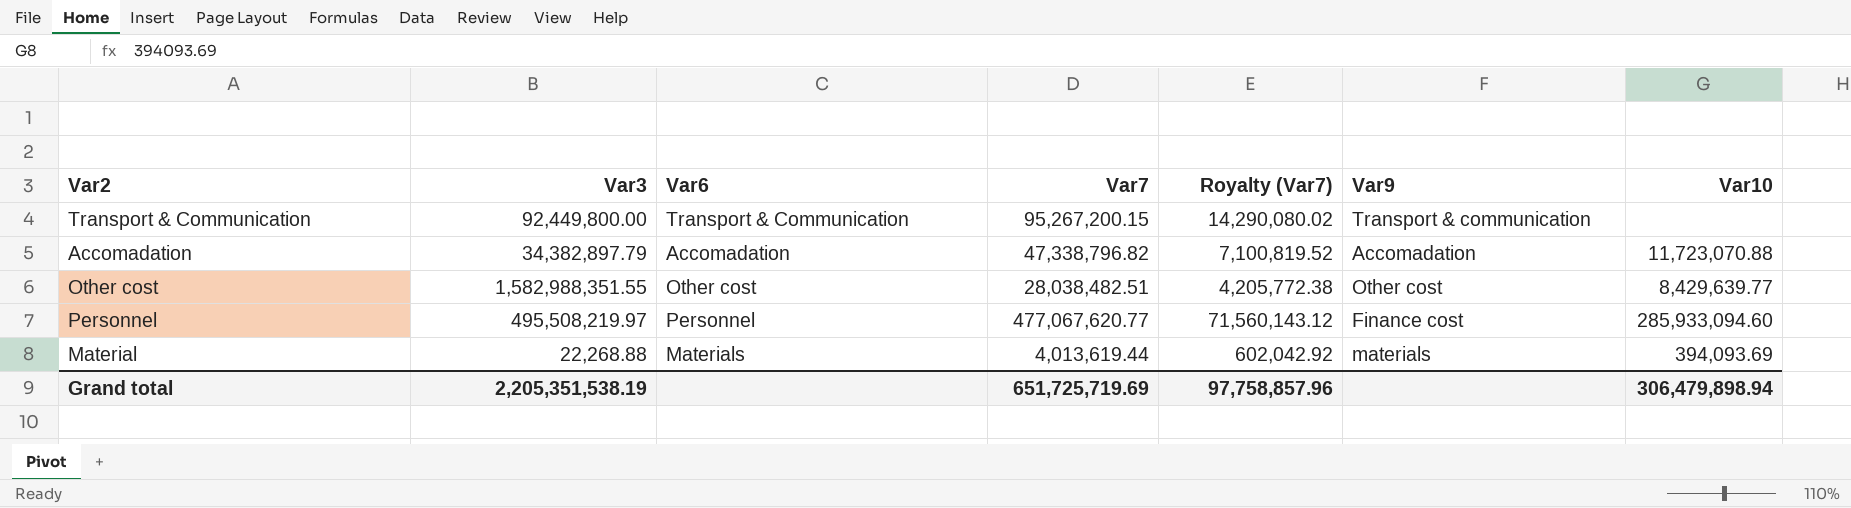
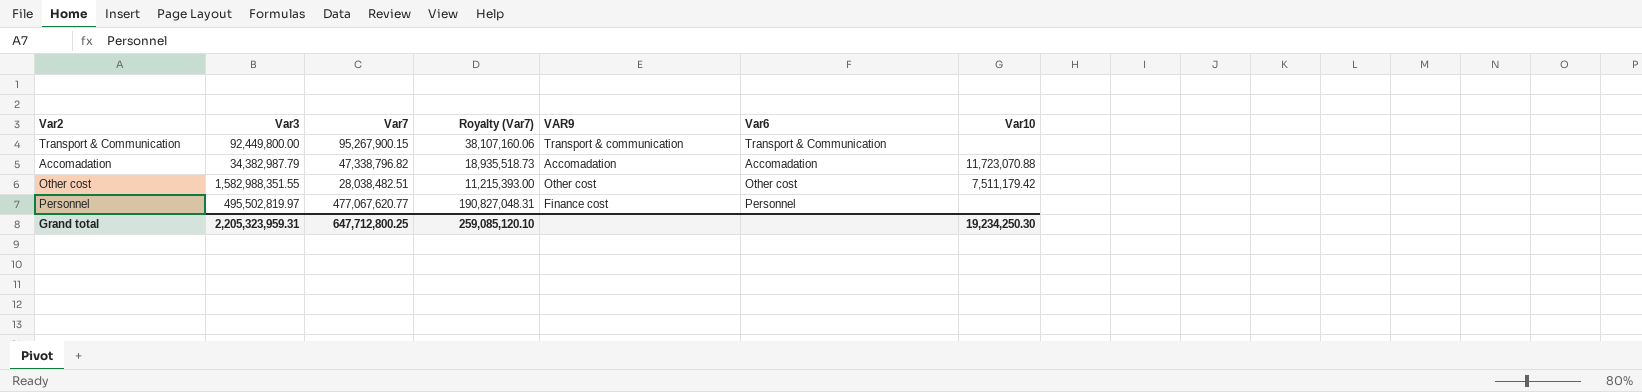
column Royalty (Var7) | formula: [Var7] * 0.15 -> [Var7] * 0.4
column name: Var9 -> VAR9
column Var6 | position: 3 -> 6
row Material: 22,268.88 | Materials | 4,013,619.44 | 602,042.92 | materials | 394,093.69 -> none
Transport & Communication | Var7: 95,267,200.15 -> 95,267,900.15
Accomadation | Var3: 34,382,897.79 -> 34,382,987.79
Other cost | Var10: 8,429,639.77 -> 7,511,179.42
Personnel | Var3: 495,508,219.97 -> 495,502,819.97
Personnel | Var10: 285,933,094.60 -> none
Grand total | Var3: 2,205,351,538.19 -> 2,205,323,959.31
Grand total | Var7: 651,725,719.69 -> 647,712,800.25
Grand total | Royalty (Var7): 97,758,857.96 -> 259,085,120.10
Grand total | Var10: 306,479,898.94 -> 19,234,250.30

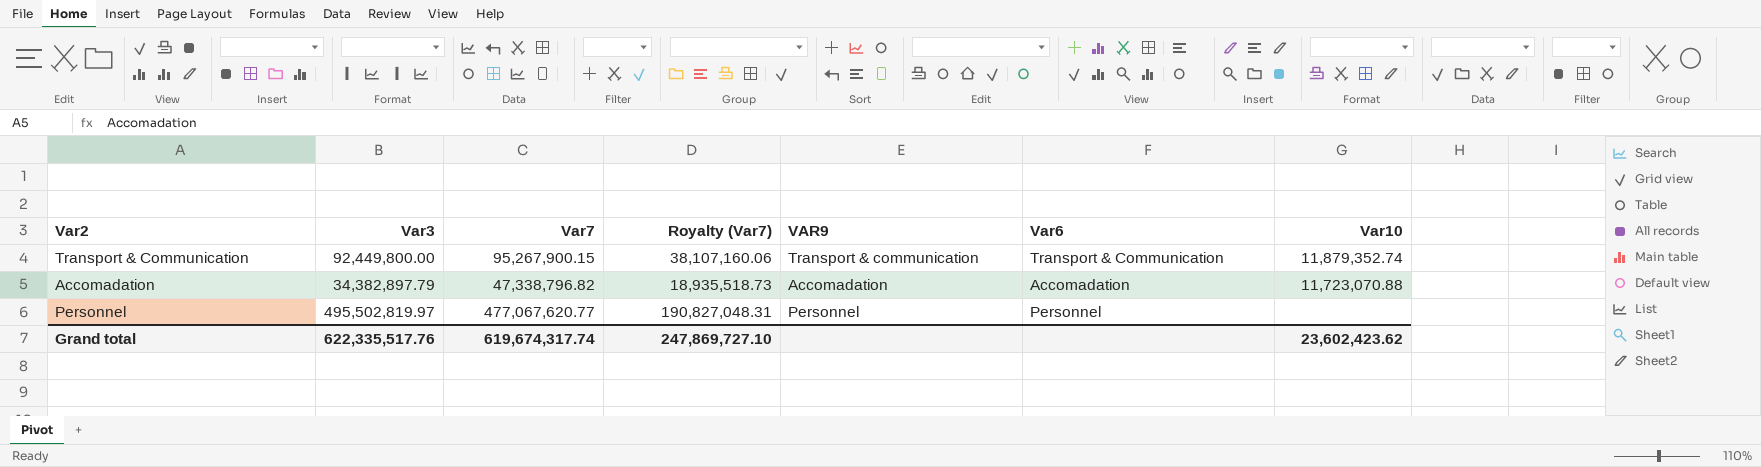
row Other cost: 1,582,988,351.55 | 28,038,482.51 | 11,215,393.00 | Other cost | Other cost | 7,511,179.42 -> none
Transport & Communication | Var10: none -> 11,879,352.74
Accomadation | Var3: 34,382,987.79 -> 34,382,897.79
Personnel | VAR9: Finance cost -> Personnel
Grand total | Var3: 2,205,323,959.31 -> 622,335,517.76
Grand total | Var7: 647,712,800.25 -> 619,674,317.74
Grand total | Royalty (Var7): 259,085,120.10 -> 247,869,727.10
Grand total | Var10: 19,234,250.30 -> 23,602,423.62

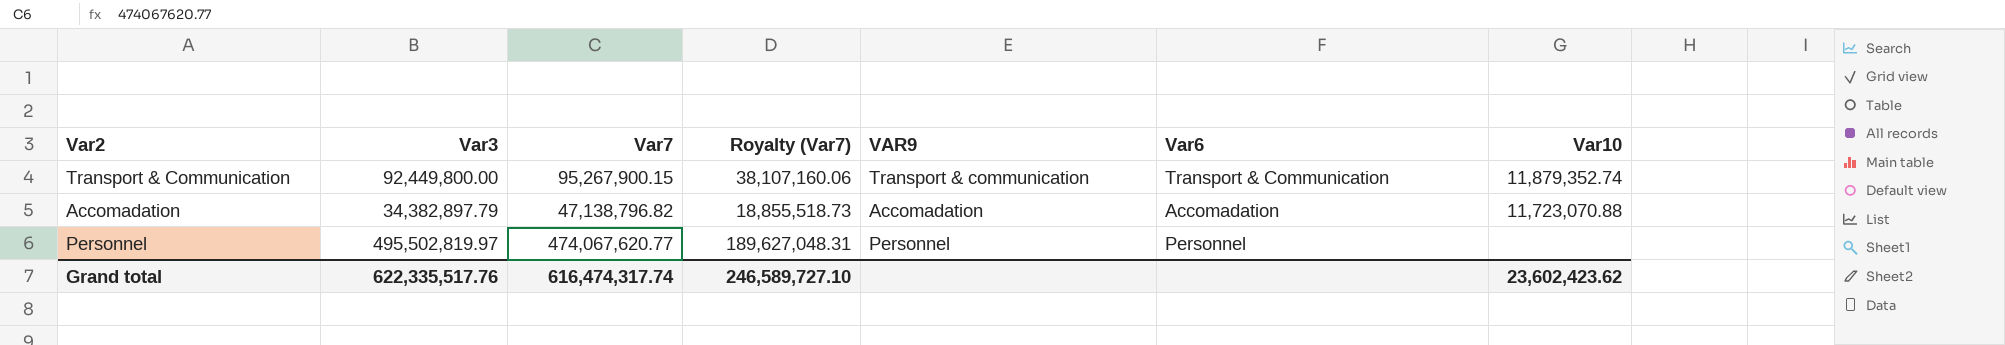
Accomadation | Var7: 47,338,796.82 -> 47,138,796.82
Accomadation | Royalty (Var7): 18,935,518.73 -> 18,855,518.73
Personnel | Var7: 477,067,620.77 -> 474,067,620.77
Personnel | Royalty (Var7): 190,827,048.31 -> 189,627,048.31
Grand total | Var7: 619,674,317.74 -> 616,474,317.74
Grand total | Royalty (Var7): 247,869,727.10 -> 246,589,727.10

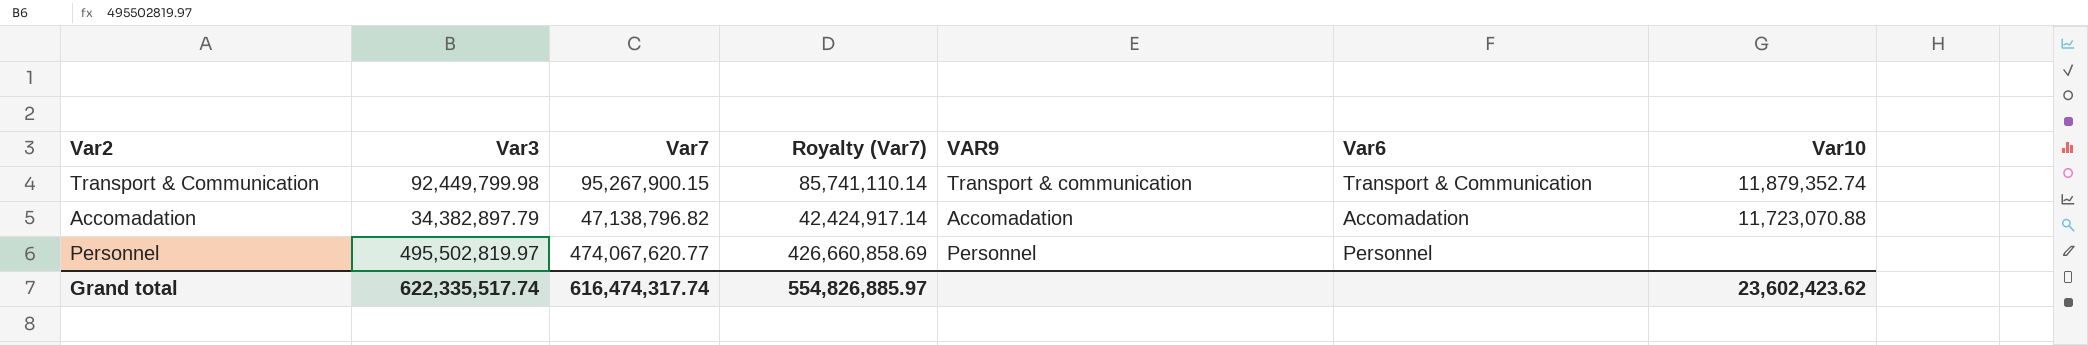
column Royalty (Var7) | formula: [Var7] * 0.4 -> [Var7] * 0.9
Transport & Communication | Var3: 92,449,800.00 -> 92,449,799.98
Grand total | Var3: 622,335,517.76 -> 622,335,517.74
Grand total | Royalty (Var7): 246,589,727.10 -> 554,826,885.97

